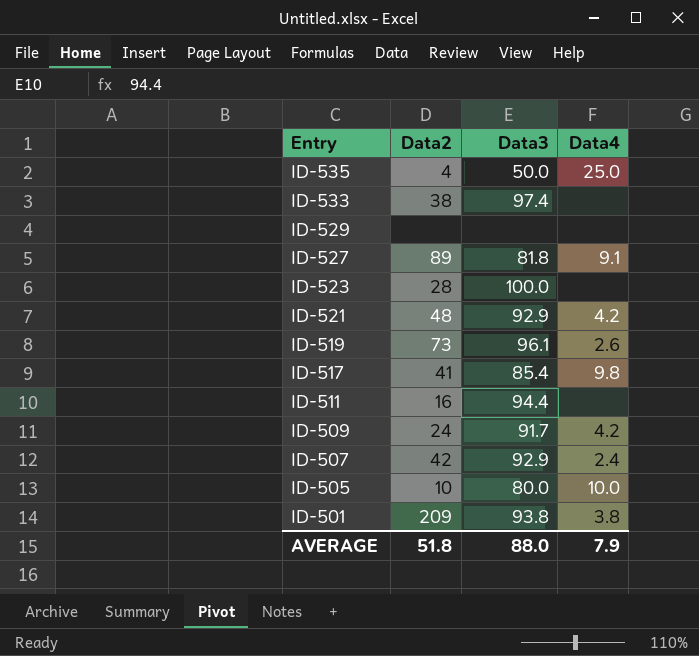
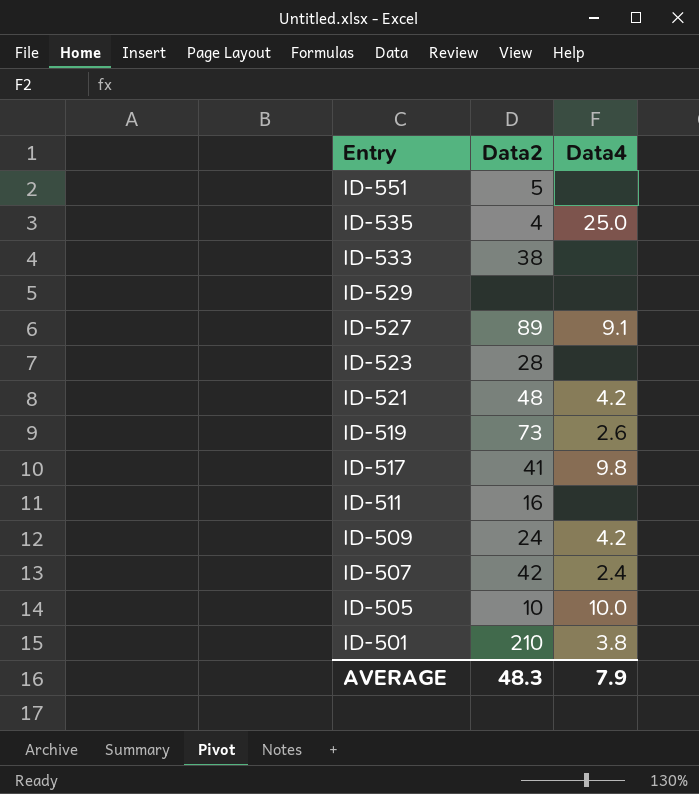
column Data3 | position: 3 -> none
row ID-551: none -> 5 | none
ID-501 | Data2: 209 -> 210
AVERAGE | Data2: 51.8 -> 48.3

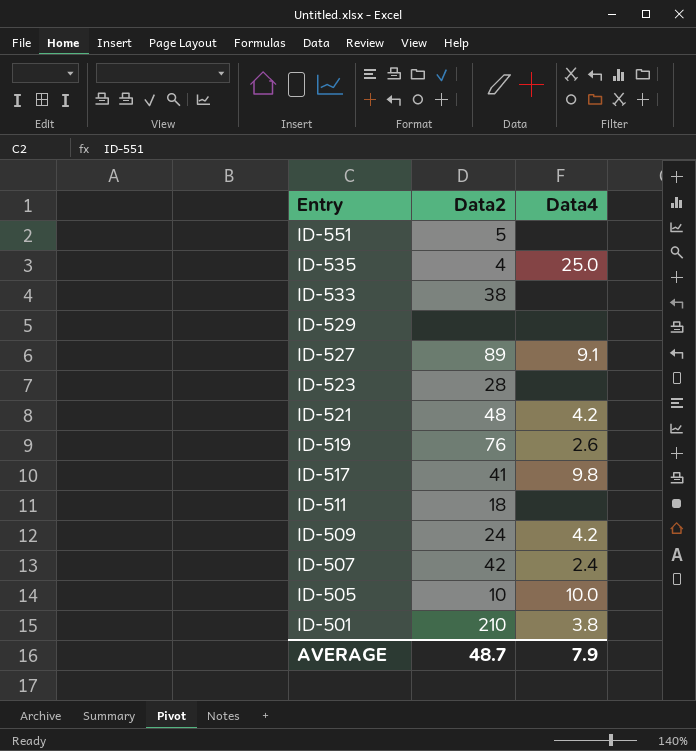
ID-519 | Data2: 73 -> 76
ID-511 | Data2: 16 -> 18
AVERAGE | Data2: 48.3 -> 48.7

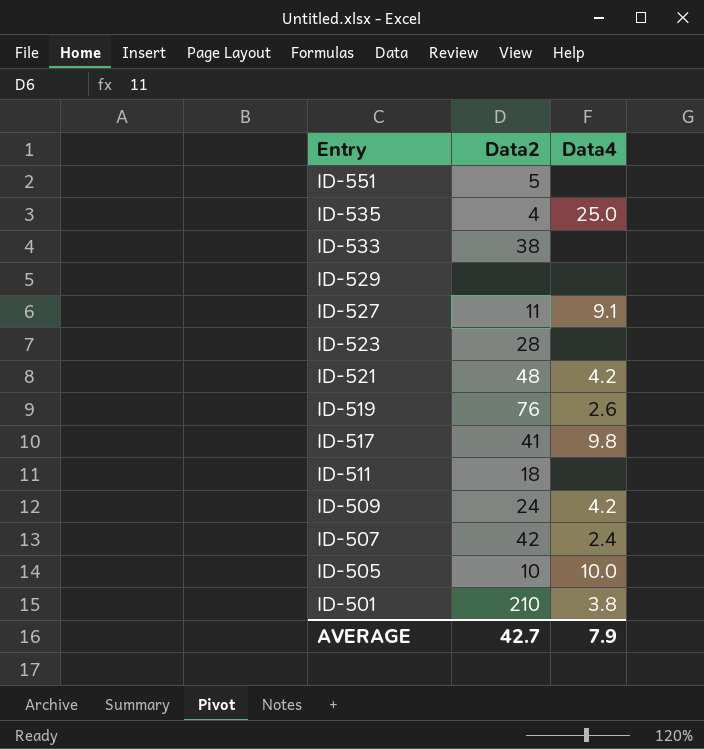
ID-527 | Data2: 89 -> 11
AVERAGE | Data2: 48.7 -> 42.7

